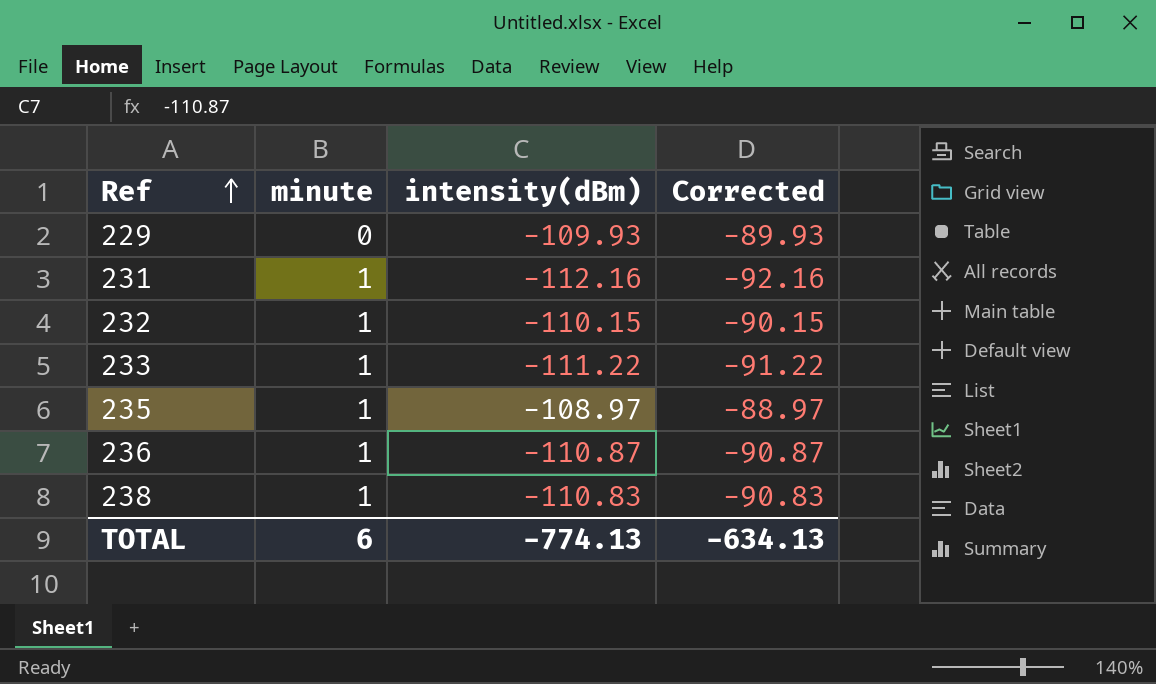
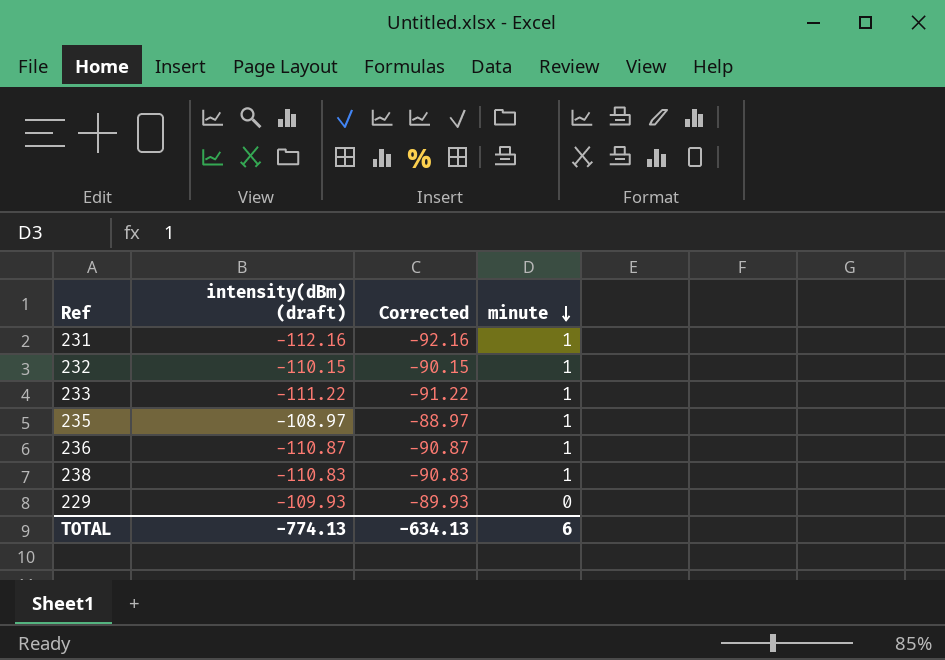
row order: Ref ascending -> minute descending
column name: intensity(dBm) -> intensity(dBm) (draft)
column minute | position: 2 -> 4

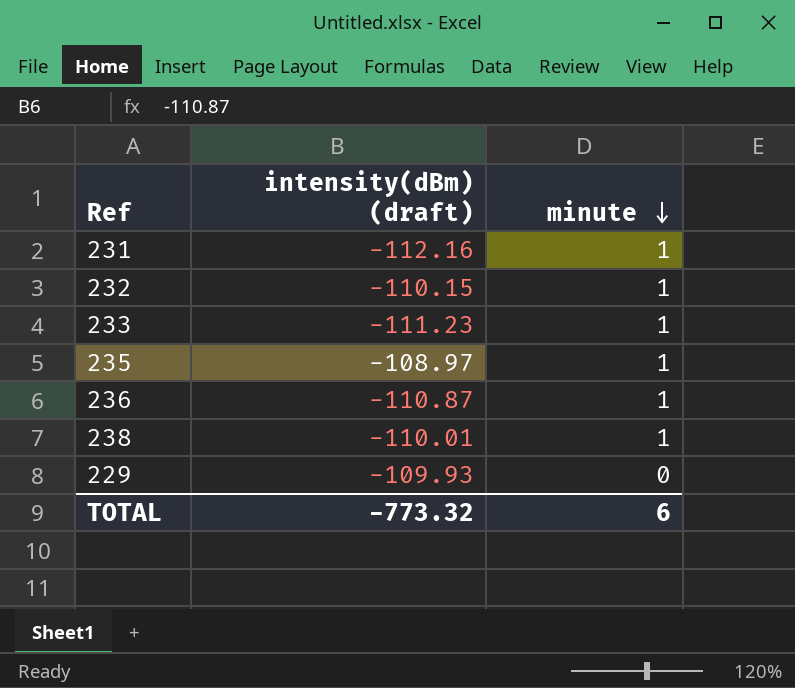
column Corrected | formula: [intensity(dBm) (draft)] + 20 -> none
233 | intensity(dBm) (draft): -111.22 -> -111.23
238 | intensity(dBm) (draft): -110.83 -> -110.01
TOTAL | intensity(dBm) (draft): -774.13 -> -773.32

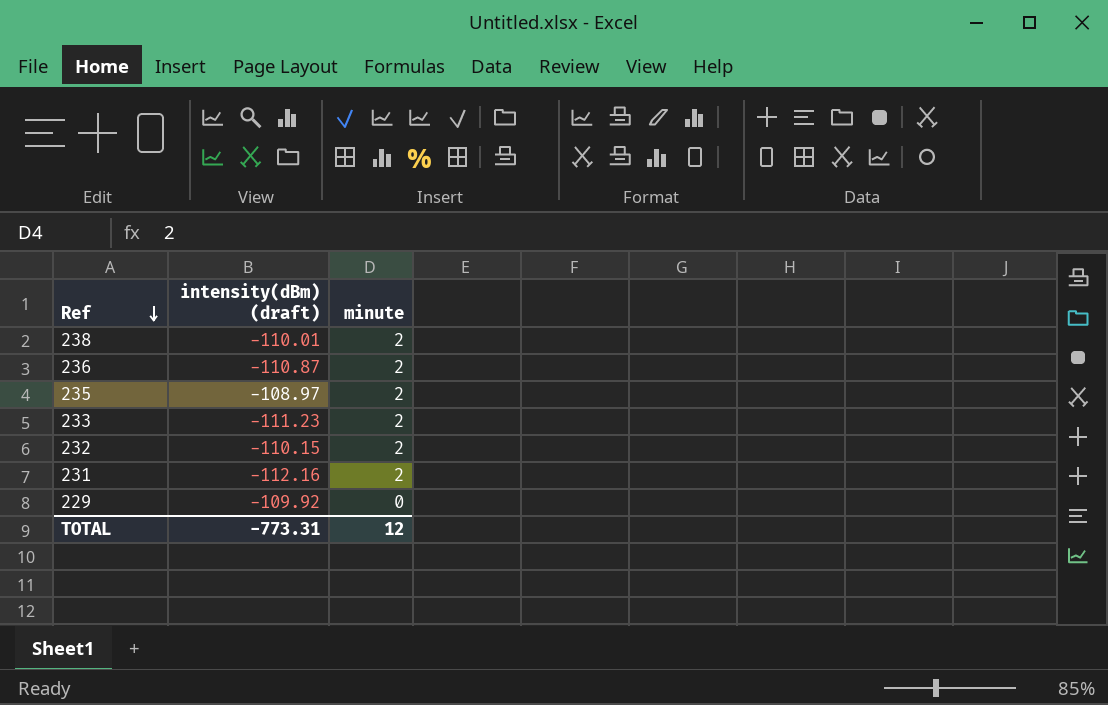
row order: minute descending -> Ref descending
238 | minute: 1 -> 2
236 | minute: 1 -> 2
235 | minute: 1 -> 2
233 | minute: 1 -> 2
232 | minute: 1 -> 2
231 | minute: 1 -> 2
229 | intensity(dBm) (draft): -109.93 -> -109.92
TOTAL | intensity(dBm) (draft): -773.32 -> -773.31
TOTAL | minute: 6 -> 12

